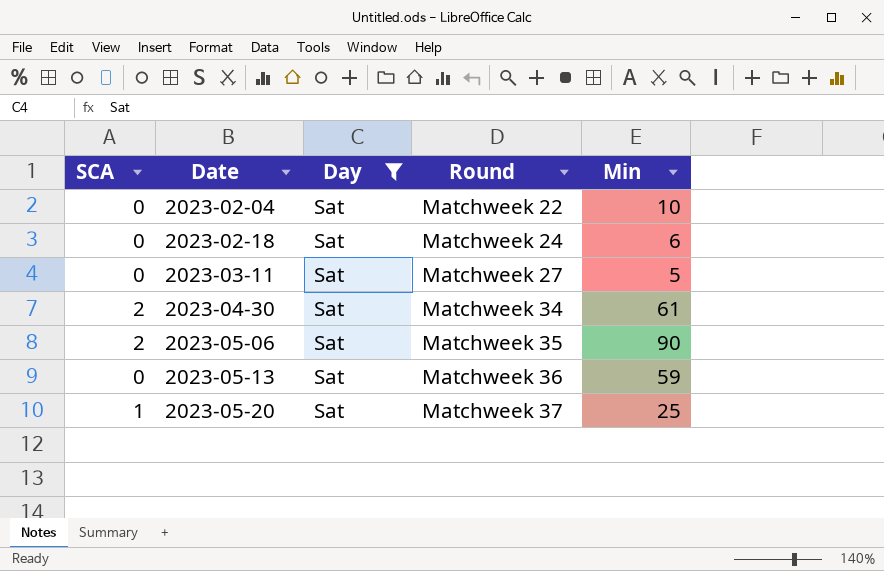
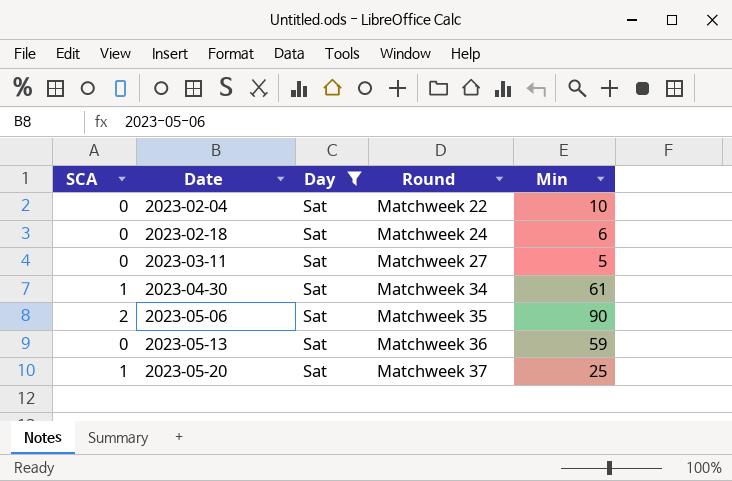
2023-04-30 | SCA: 2 -> 1

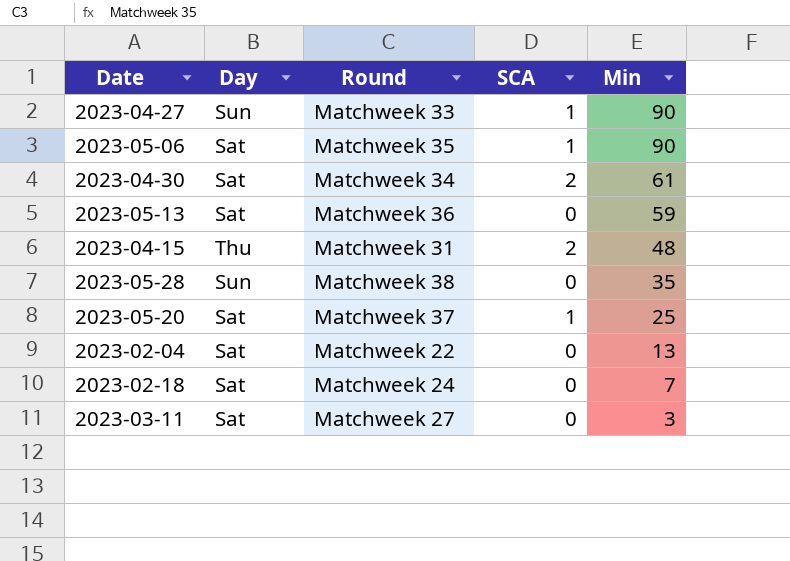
filter: Day = Sat -> none
row order: Date ascending -> Min descending
column SCA | position: 1 -> 4
2023-05-06 | SCA: 2 -> 1
2023-04-30 | SCA: 1 -> 2
2023-02-04 | Min: 10 -> 13
2023-02-18 | Min: 6 -> 7
2023-03-11 | Min: 5 -> 3

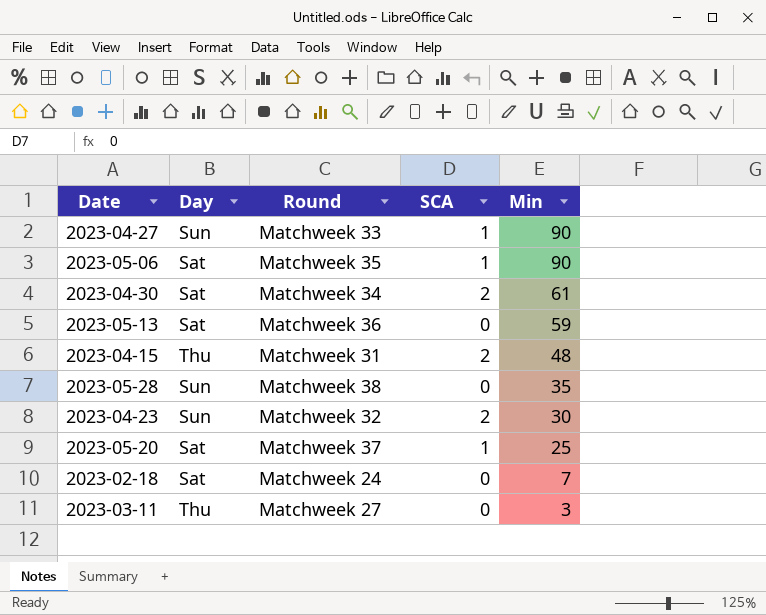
row 2023-02-04: Sat | Matchweek 22 | 0 | 13 -> none
row 2023-04-23: none -> Sun | Matchweek 32 | 2 | 30
2023-03-11 | Day: Sat -> Thu

